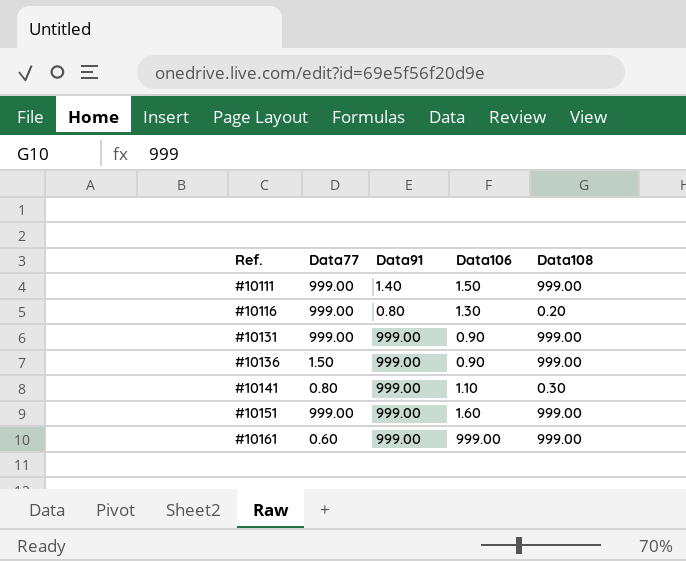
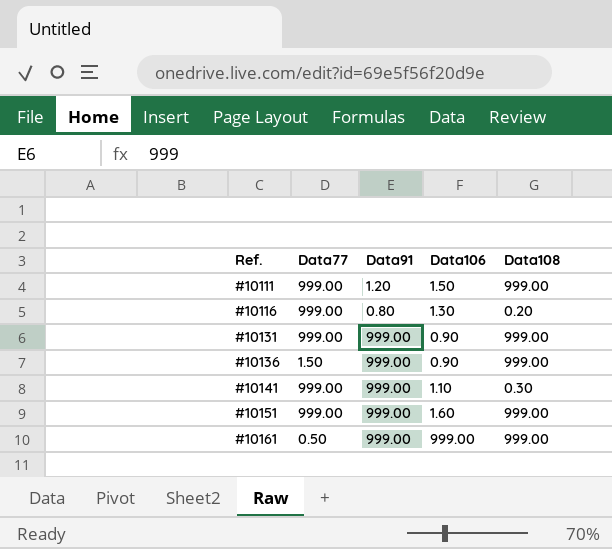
#10111 | Data91: 1.40 -> 1.20
#10141 | Data77: 0.80 -> 999.00
#10161 | Data77: 0.60 -> 0.50

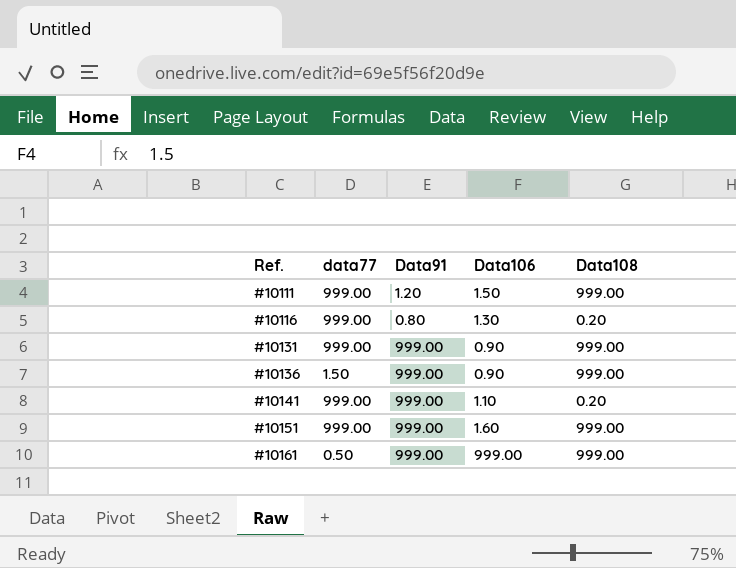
column name: Data77 -> data77
#10141 | Data108: 0.30 -> 0.20

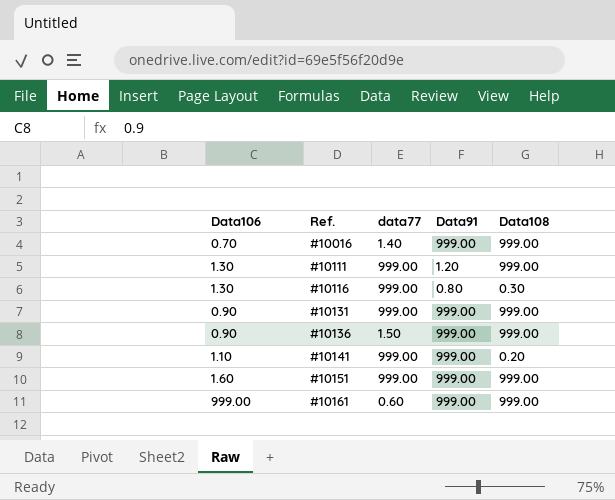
column Data106 | position: 4 -> 1
row #10016: none -> 0.70 | 1.40 | 999.00 | 999.00
#10111 | Data106: 1.50 -> 1.30
#10116 | Data108: 0.20 -> 0.30
#10161 | data77: 0.50 -> 0.60

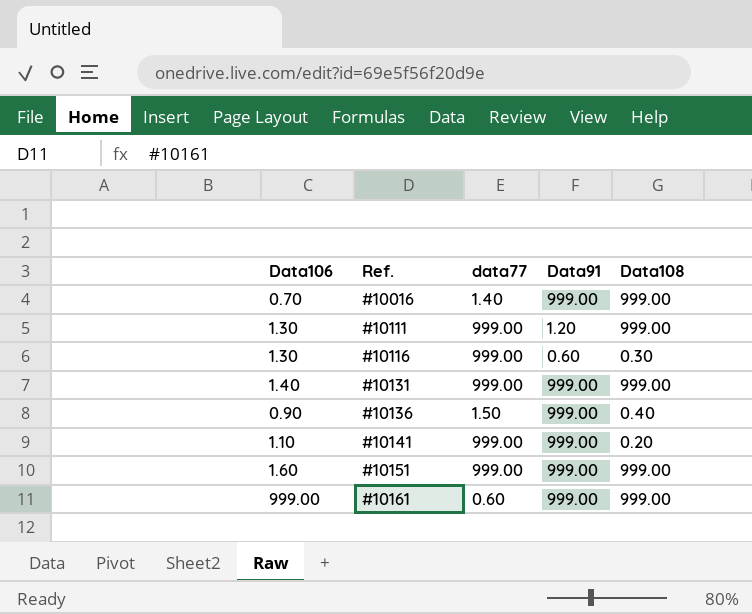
#10116 | Data91: 0.80 -> 0.60
#10131 | Data106: 0.90 -> 1.40
#10136 | Data108: 999.00 -> 0.40

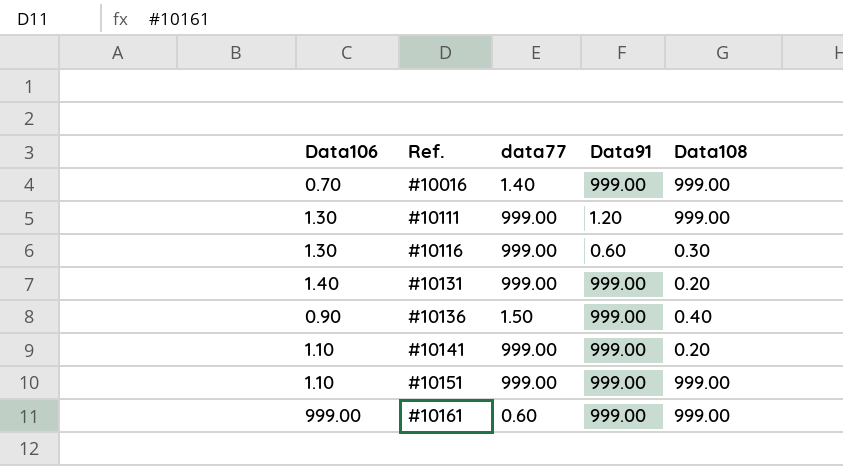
#10131 | Data108: 999.00 -> 0.20
#10151 | Data106: 1.60 -> 1.10

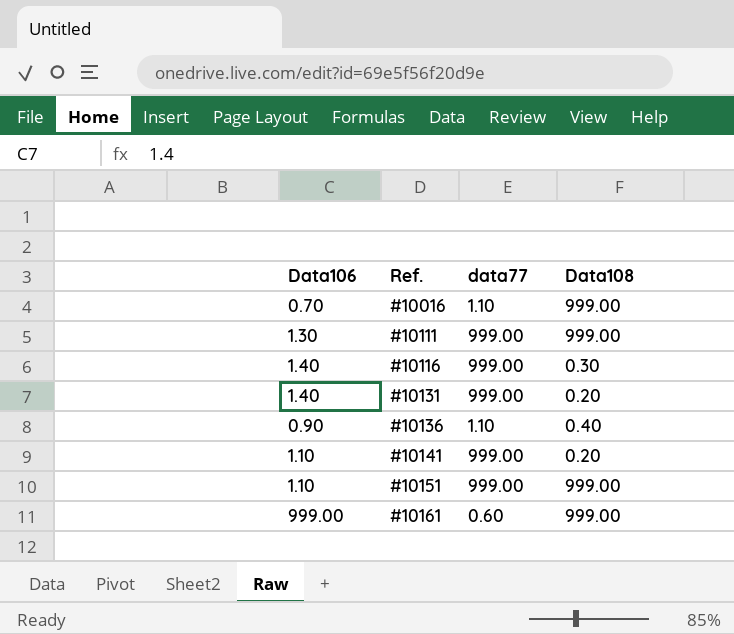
column Data91 | position: 4 -> none
#10016 | data77: 1.40 -> 1.10
#10116 | Data106: 1.30 -> 1.40
#10136 | data77: 1.50 -> 1.10

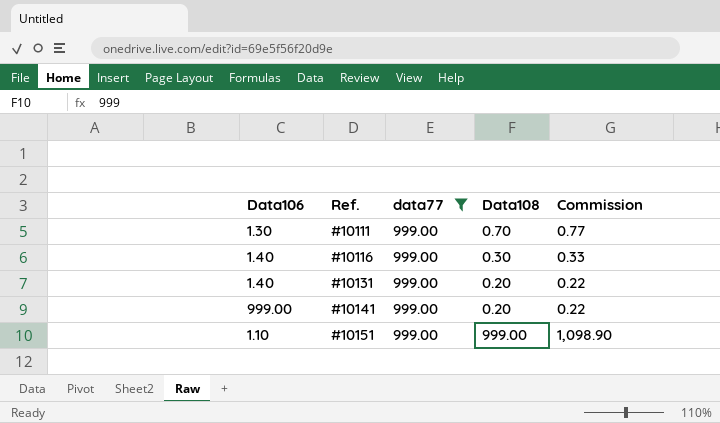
filter: none -> data77 = 999.00
column Commission | formula: none -> [Data108] * 1.1
#10111 | Data108: 999.00 -> 0.70
#10141 | Data106: 1.10 -> 999.00

